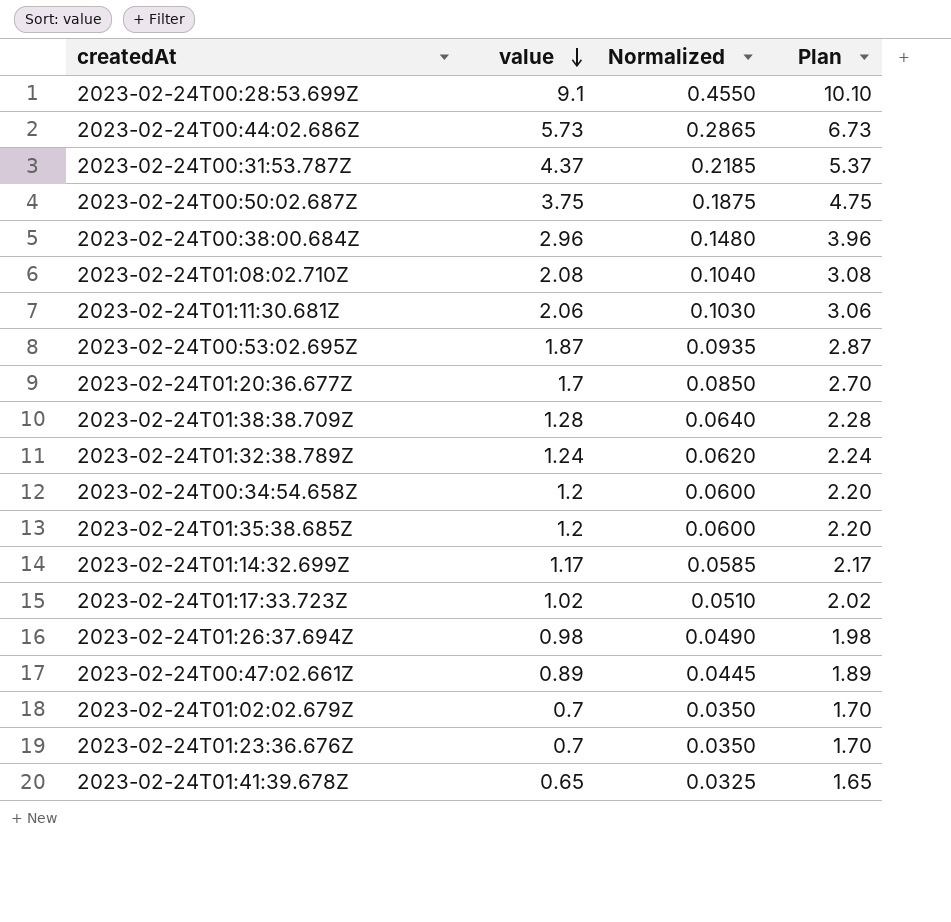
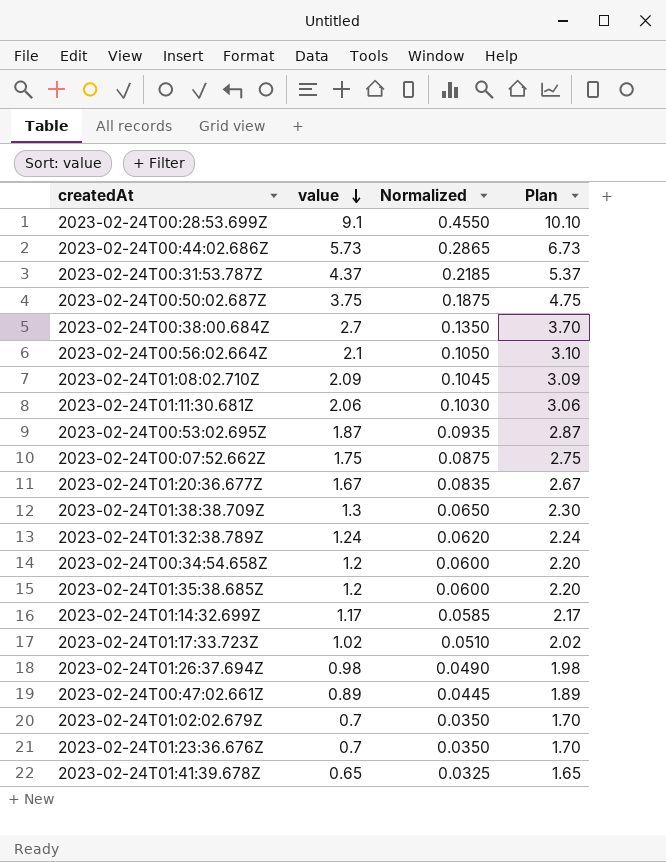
2023-02-24T00:38:00.684Z | value: 2.96 -> 2.7
2023-02-24T00:38:00.684Z | Normalized: 0.1480 -> 0.1350
2023-02-24T00:38:00.684Z | Plan: 3.96 -> 3.70
row 2023-02-24T00:56:02.664Z: none -> 2.1 | 0.1050 | 3.10
2023-02-24T01:08:02.710Z | value: 2.08 -> 2.09
2023-02-24T01:08:02.710Z | Normalized: 0.1040 -> 0.1045
2023-02-24T01:08:02.710Z | Plan: 3.08 -> 3.09
row 2023-02-24T00:07:52.662Z: none -> 1.75 | 0.0875 | 2.75
2023-02-24T01:20:36.677Z | value: 1.7 -> 1.67
2023-02-24T01:20:36.677Z | Normalized: 0.0850 -> 0.0835
2023-02-24T01:20:36.677Z | Plan: 2.70 -> 2.67
2023-02-24T01:38:38.709Z | value: 1.28 -> 1.3
2023-02-24T01:38:38.709Z | Normalized: 0.0640 -> 0.0650
2023-02-24T01:38:38.709Z | Plan: 2.28 -> 2.30

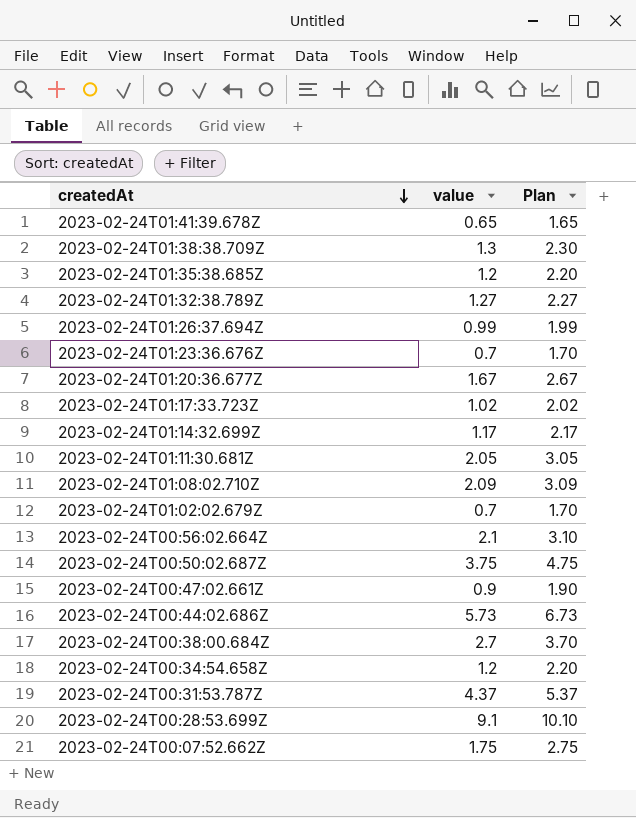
row order: value descending -> createdAt descending
column Normalized | formula: [value] * 0.05 -> none
row 2023-02-24T00:53:02.695Z: 1.87 | 0.0935 | 2.87 -> none
2023-02-24T01:32:38.789Z | value: 1.24 -> 1.27
2023-02-24T01:32:38.789Z | Plan: 2.24 -> 2.27
2023-02-24T01:26:37.694Z | value: 0.98 -> 0.99
2023-02-24T01:26:37.694Z | Plan: 1.98 -> 1.99
2023-02-24T01:11:30.681Z | value: 2.06 -> 2.05
2023-02-24T01:11:30.681Z | Plan: 3.06 -> 3.05
2023-02-24T00:47:02.661Z | value: 0.89 -> 0.9
2023-02-24T00:47:02.661Z | Plan: 1.89 -> 1.90

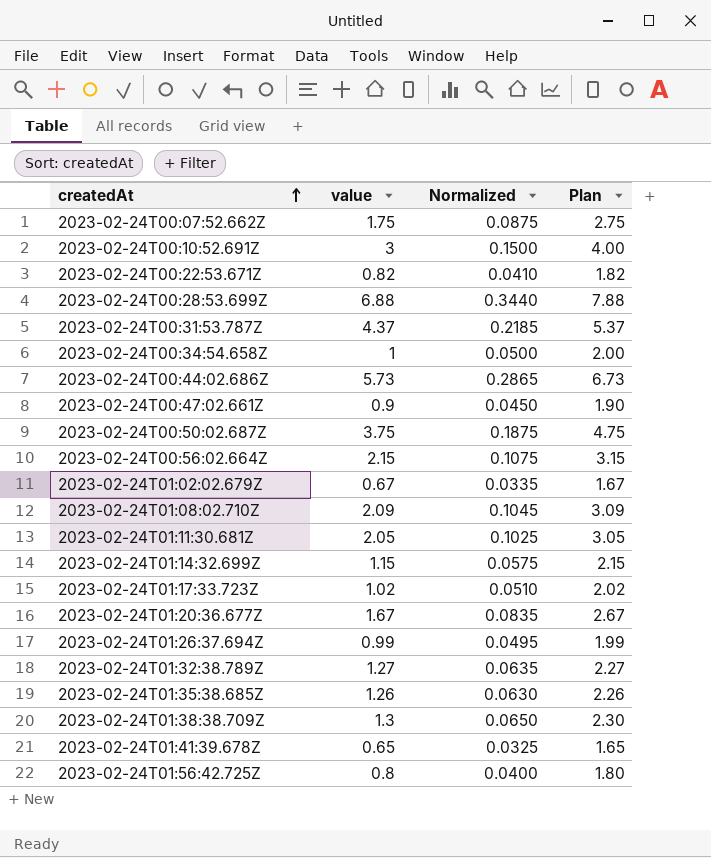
row order: createdAt descending -> createdAt ascending
column Normalized | formula: none -> [value] * 0.05
row 2023-02-24T01:23:36.676Z: 0.7 | 1.70 -> none
row 2023-02-24T00:38:00.684Z: 2.7 | 3.70 -> none
row 2023-02-24T00:10:52.691Z: none -> 3 | 0.1500 | 4.00
row 2023-02-24T00:22:53.671Z: none -> 0.82 | 0.0410 | 1.82
2023-02-24T00:28:53.699Z | value: 9.1 -> 6.88
2023-02-24T00:28:53.699Z | Plan: 10.10 -> 7.88
2023-02-24T00:34:54.658Z | value: 1.2 -> 1
2023-02-24T00:34:54.658Z | Plan: 2.20 -> 2.00
2023-02-24T00:56:02.664Z | value: 2.1 -> 2.15
2023-02-24T00:56:02.664Z | Plan: 3.10 -> 3.15
2023-02-24T01:02:02.679Z | value: 0.7 -> 0.67
2023-02-24T01:02:02.679Z | Plan: 1.70 -> 1.67
2023-02-24T01:14:32.699Z | value: 1.17 -> 1.15
2023-02-24T01:14:32.699Z | Plan: 2.17 -> 2.15
2023-02-24T01:35:38.685Z | value: 1.2 -> 1.26
2023-02-24T01:35:38.685Z | Plan: 2.20 -> 2.26
row 2023-02-24T01:56:42.725Z: none -> 0.8 | 0.0400 | 1.80

